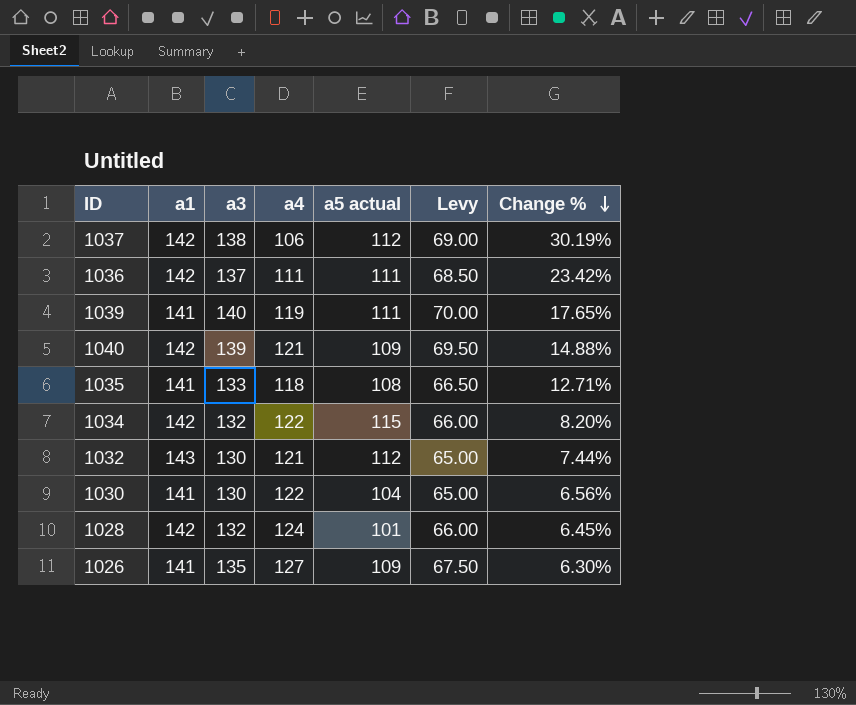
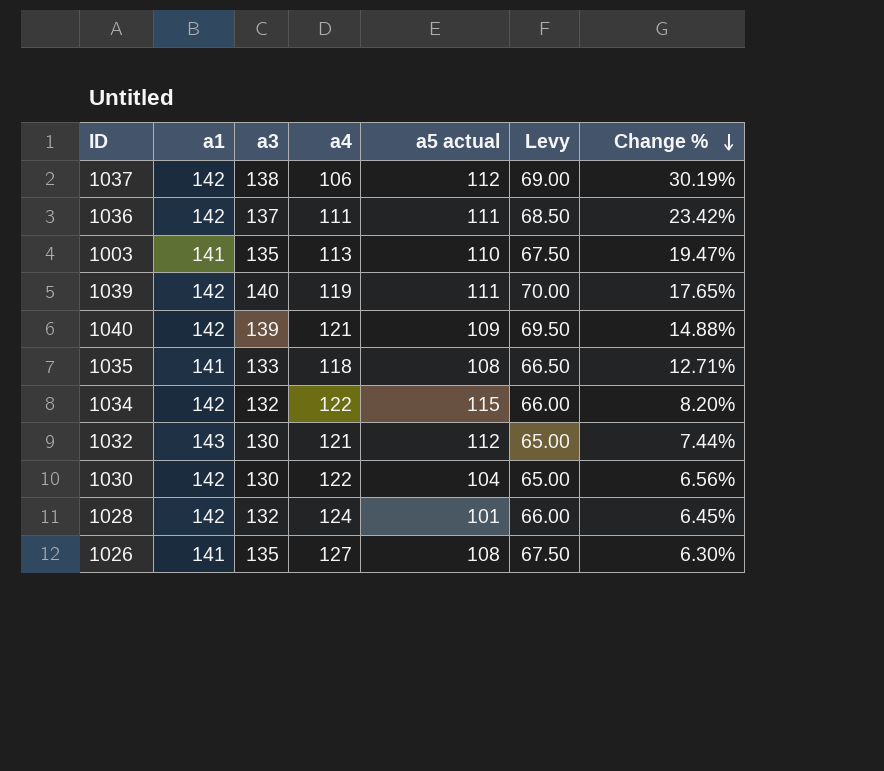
row 1003: none -> 141 | 135 | 113 | 110 | 67.50 | 19.47%
1039 | a1: 141 -> 142
1030 | a1: 141 -> 142
1026 | a5 actual: 109 -> 108

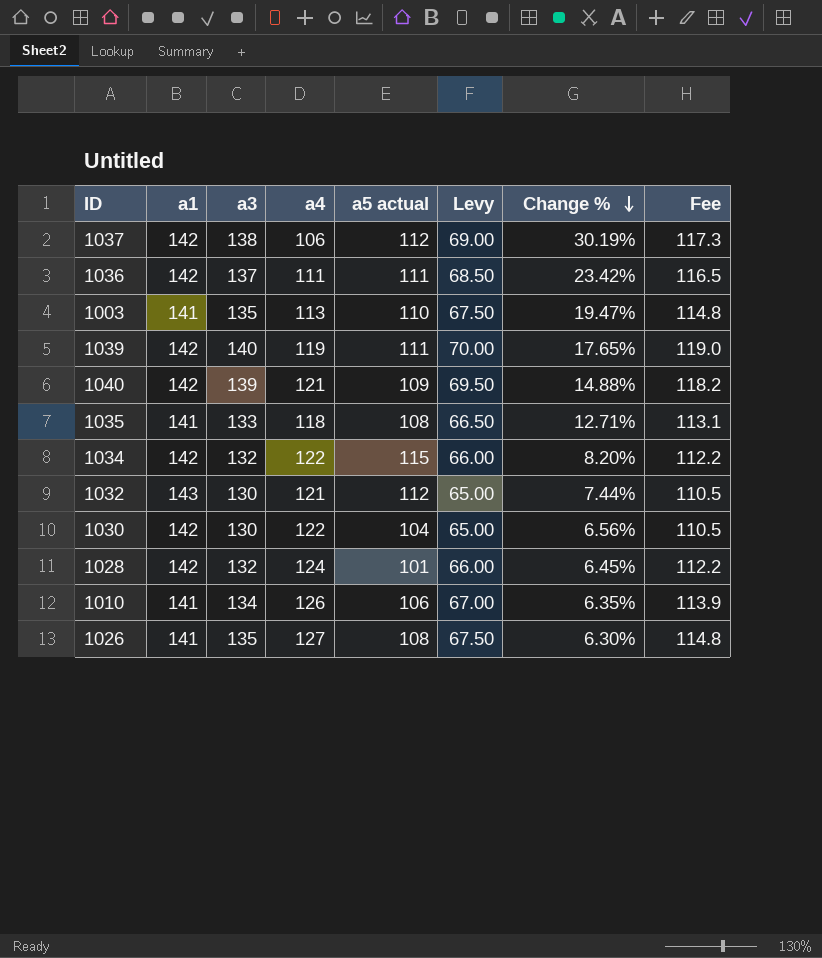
column Fee | formula: none -> [a3] * 0.85
row 1010: none -> 141 | 134 | 126 | 106 | 67.00 | 6.35% | 113.9

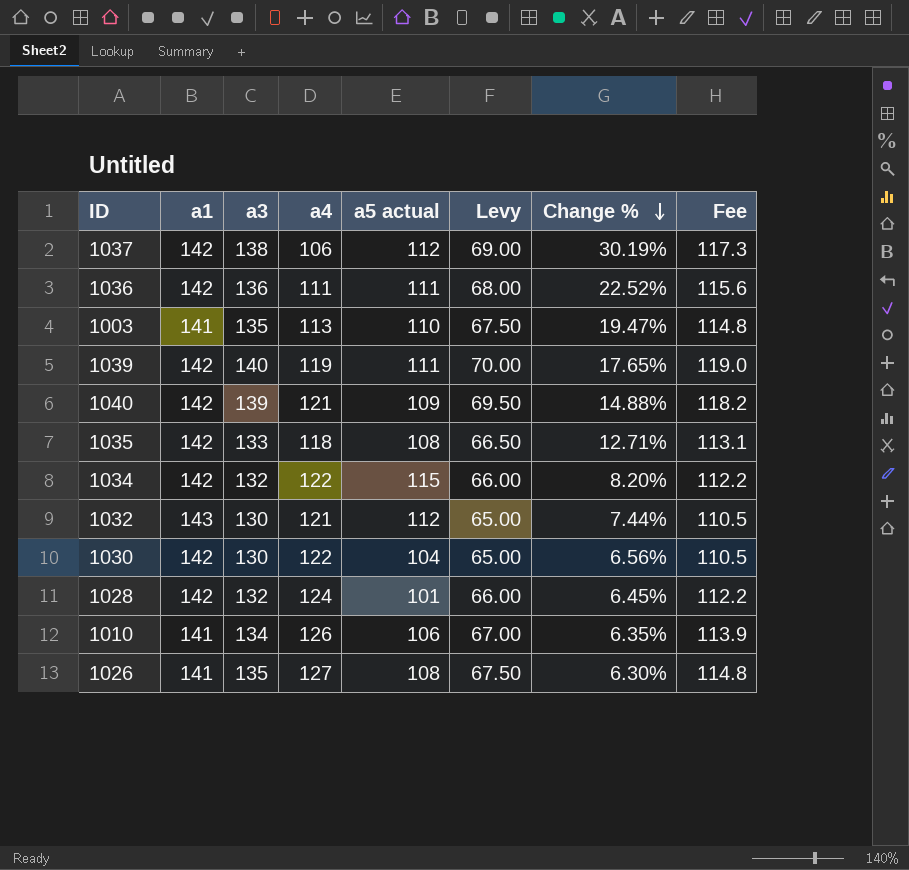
1036 | a3: 137 -> 136
1036 | Levy: 68.50 -> 68.00
1036 | Change %: 23.42% -> 22.52%
1036 | Fee: 116.5 -> 115.6
1035 | a1: 141 -> 142

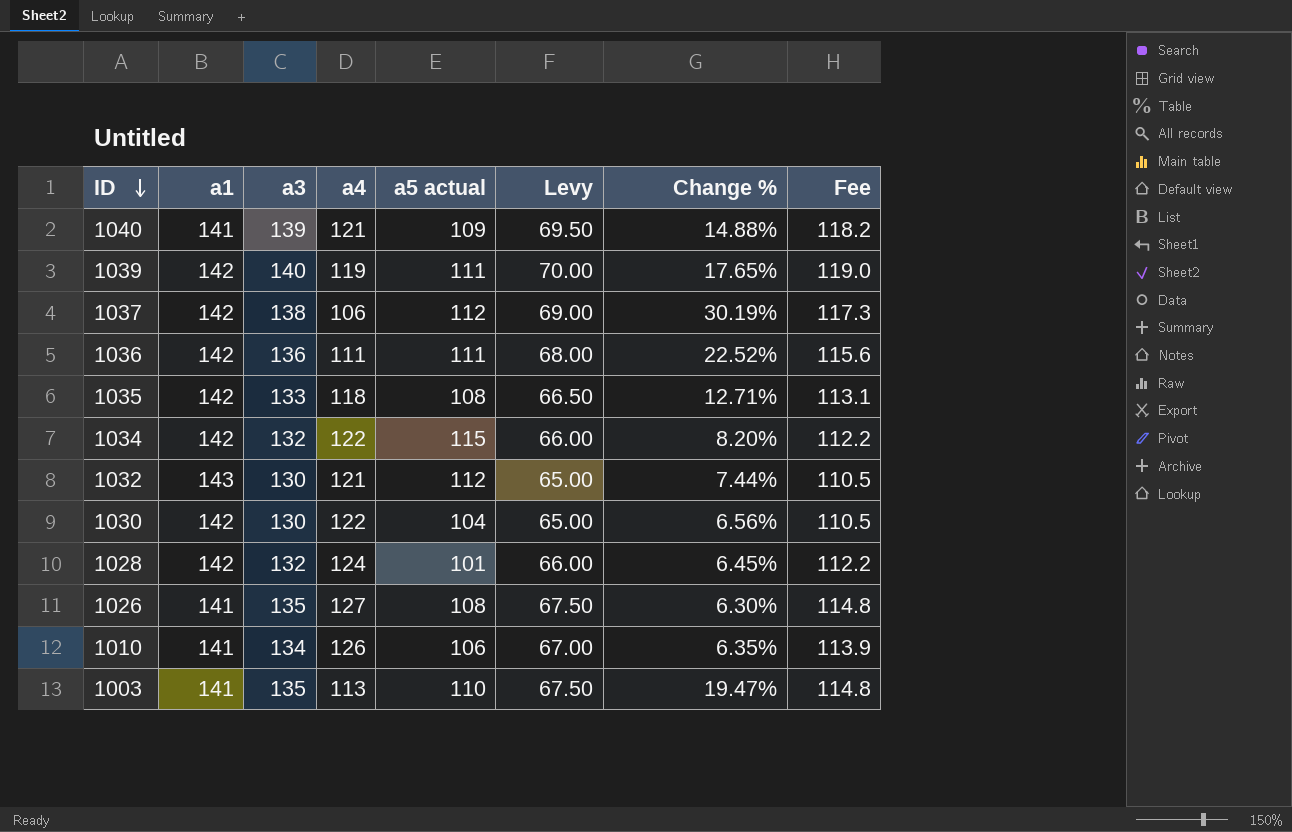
row order: Change % descending -> ID descending
1040 | a1: 142 -> 141

